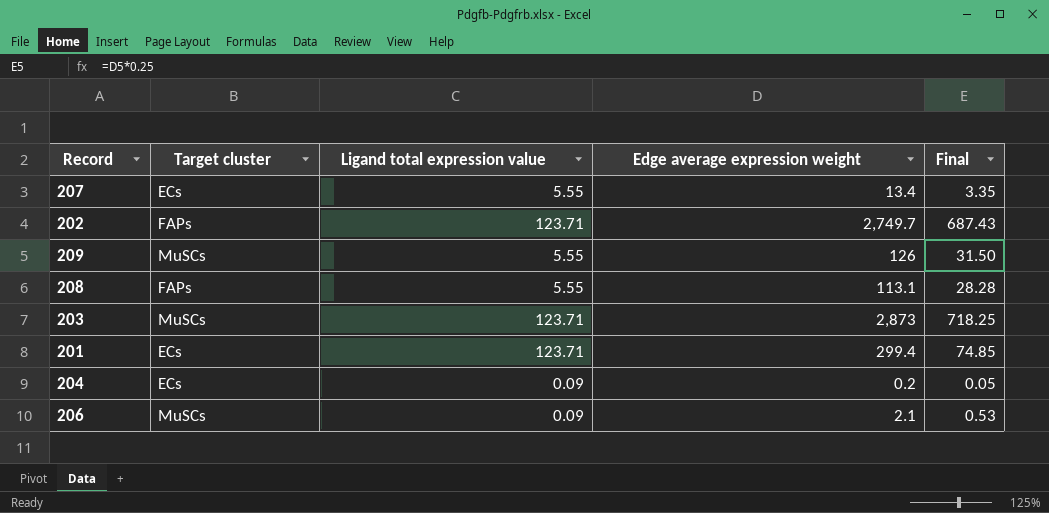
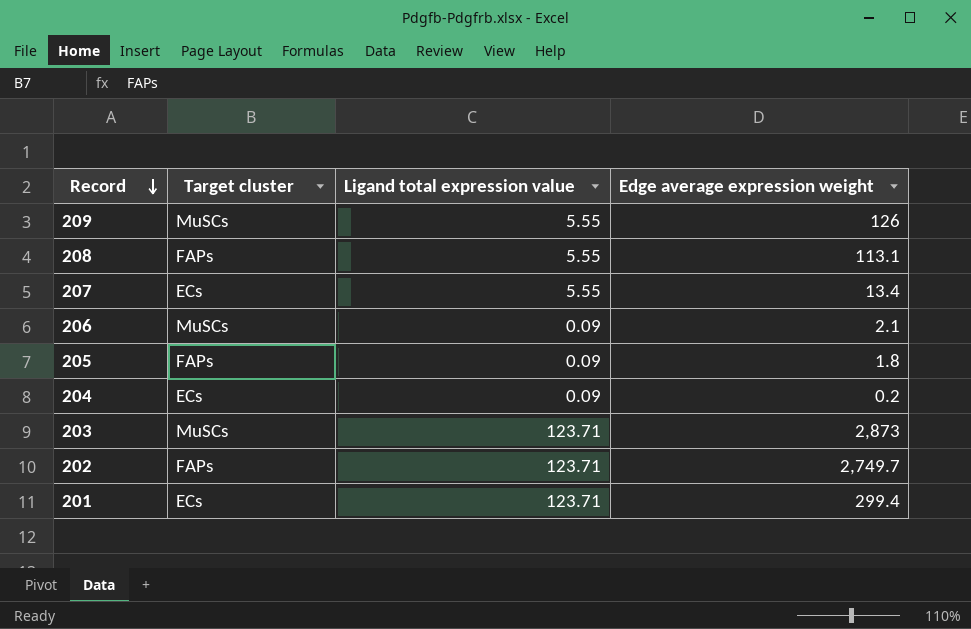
row order: none -> Record descending
column Final | formula: [Edge average expression weight] * 0.25 -> none
row 205: none -> FAPs | 0.09 | 1.8

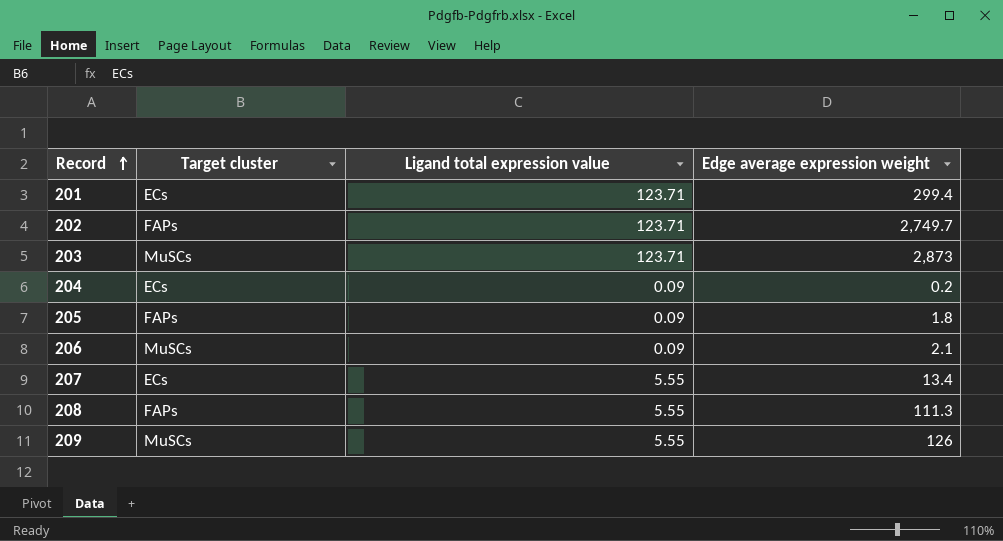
row order: Record descending -> Record ascending
208 | Edge average expression weight: 113.1 -> 111.3

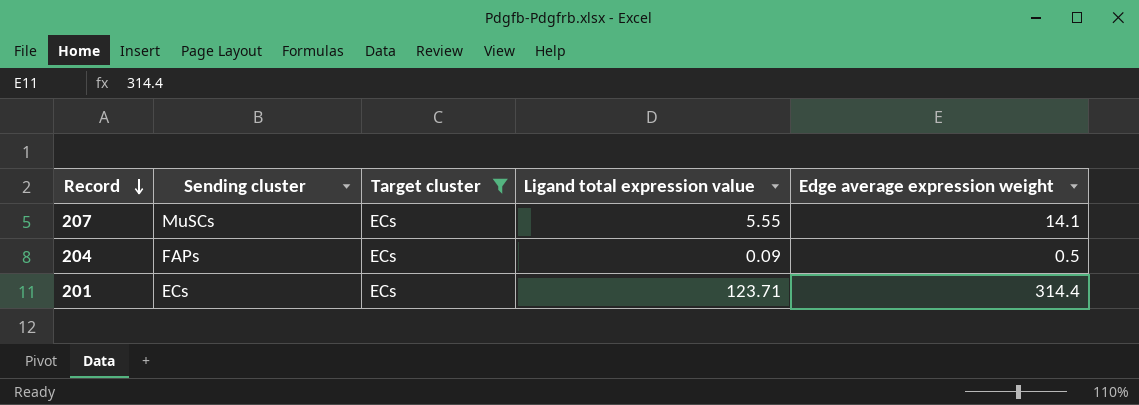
filter: none -> Target cluster = ECs
row order: Record ascending -> Record descending
column Sending cluster | position: none -> 2
207 | Edge average expression weight: 13.4 -> 14.1
204 | Edge average expression weight: 0.2 -> 0.5
201 | Edge average expression weight: 299.4 -> 314.4

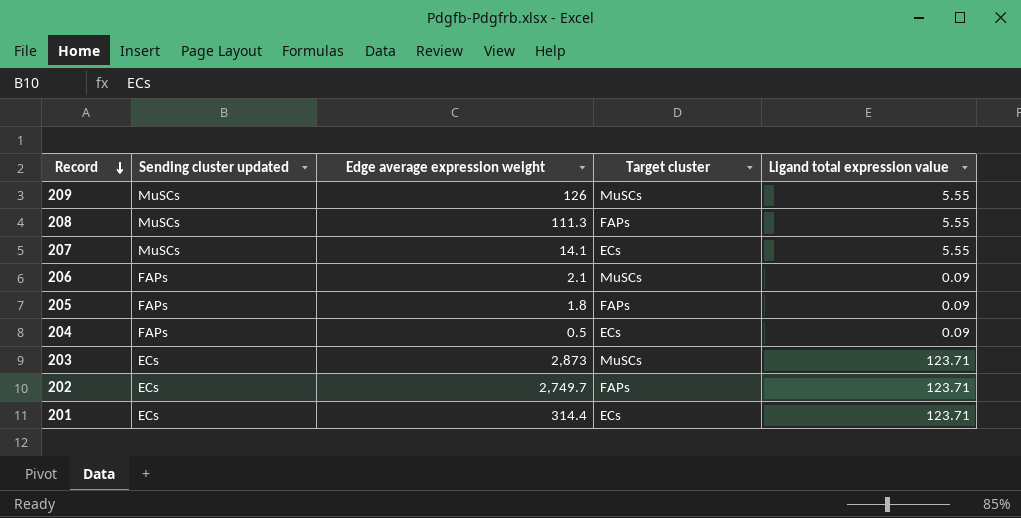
filter: Target cluster = ECs -> none
column name: Sending cluster -> Sending cluster updated
column Edge average expression weight | position: 5 -> 3

